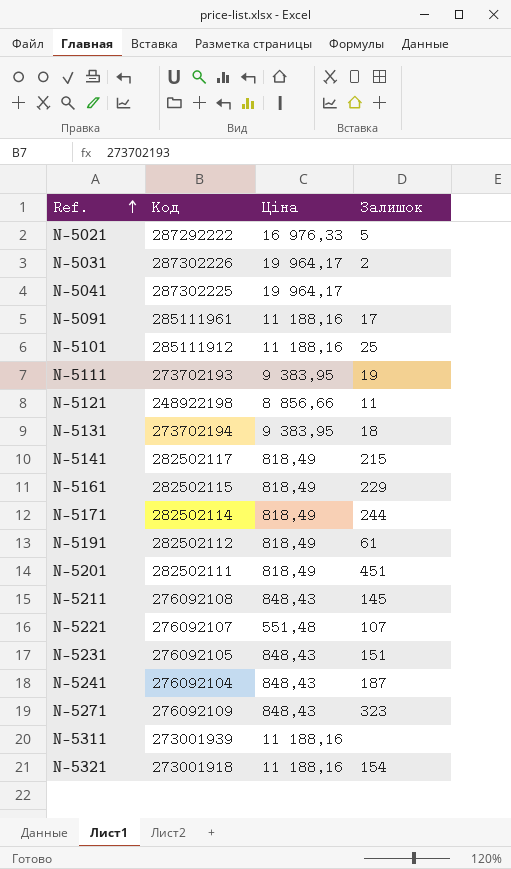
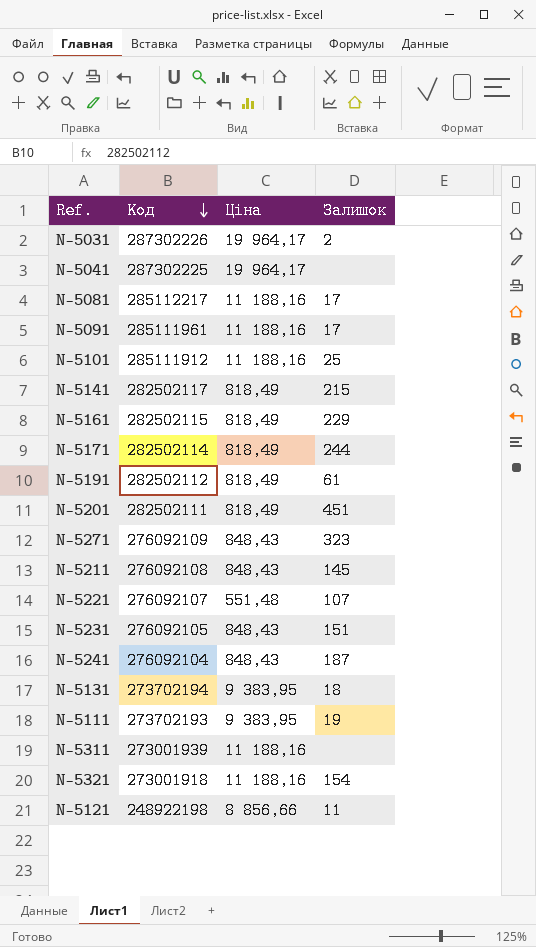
row order: Ref. ascending -> Код descending
row N-5021: 287292222 | 16 976,33 | 5 -> none
row N-5081: none -> 285112217 | 11 188,16 | 17

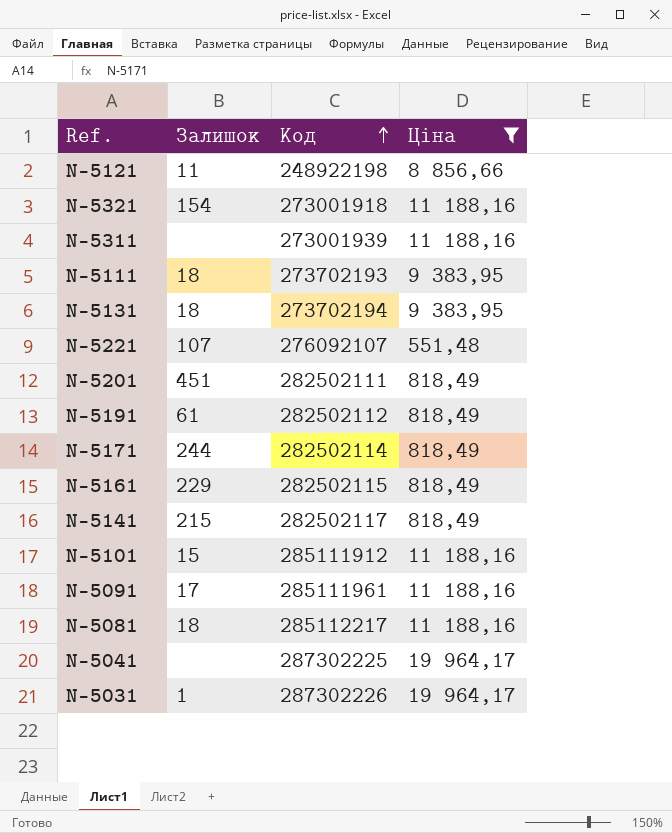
filter: none -> Ціна != 848,43
row order: Код descending -> Код ascending
column Залишок | position: 4 -> 2
N-5111 | Залишок: 19 -> 18
N-5101 | Залишок: 25 -> 15
N-5081 | Залишок: 17 -> 18
N-5031 | Залишок: 2 -> 1

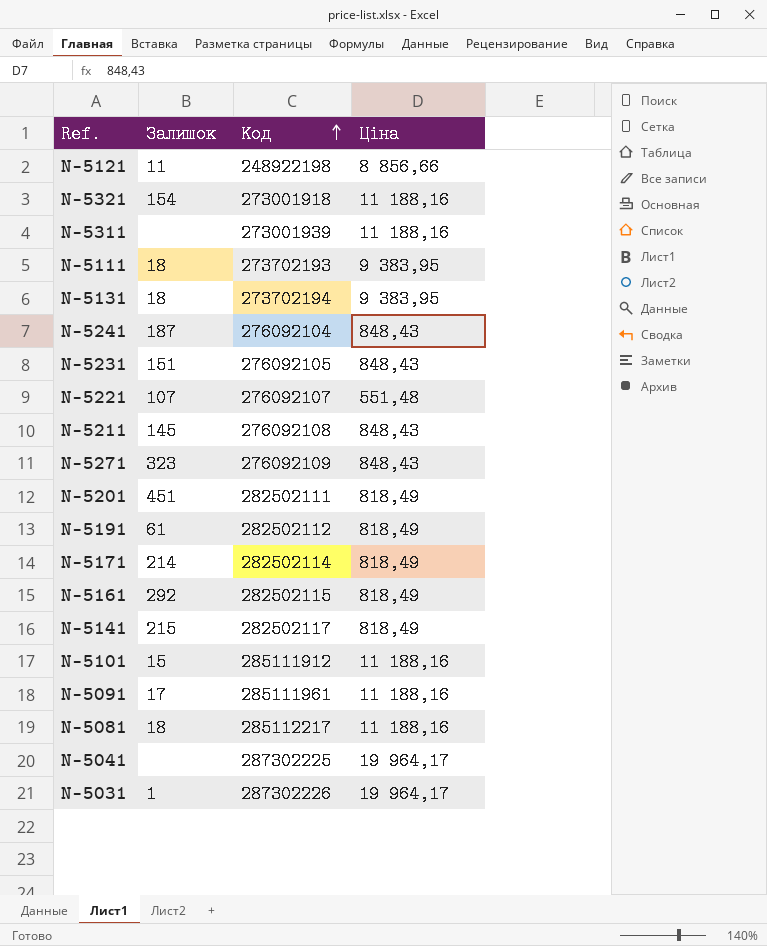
filter: Ціна != 848,43 -> none
N-5171 | Залишок: 244 -> 214
N-5161 | Залишок: 229 -> 292

